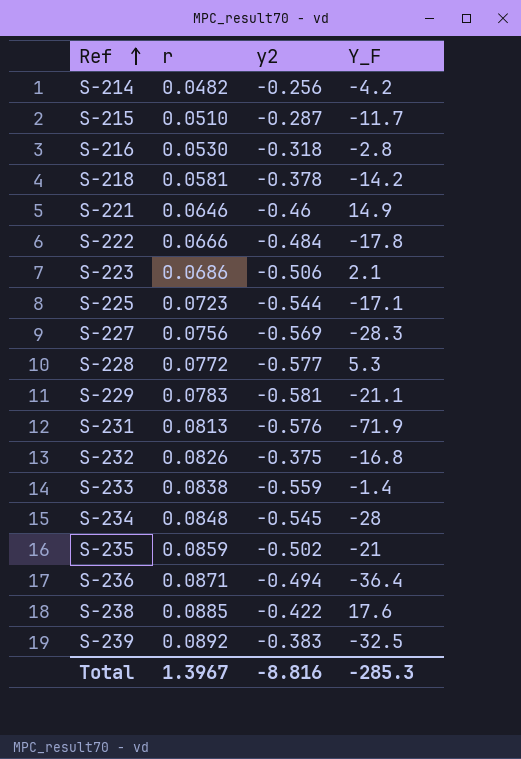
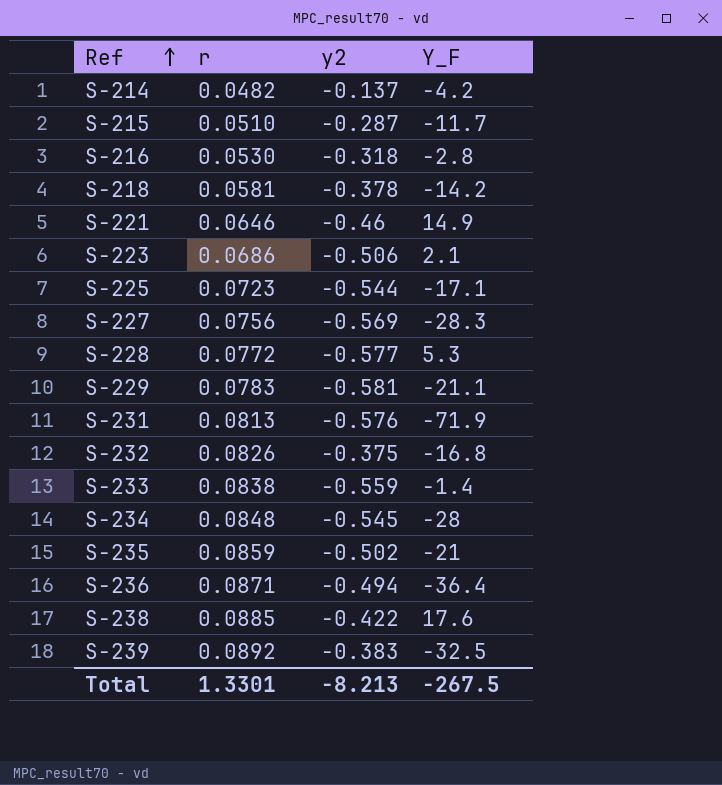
row S-222: 0.0666 | -0.484 | -17.8 -> none
S-214 | y2: -0.256 -> -0.137
Total | r: 1.3967 -> 1.3301
Total | y2: -8.816 -> -8.213
Total | Y_F: -285.3 -> -267.5

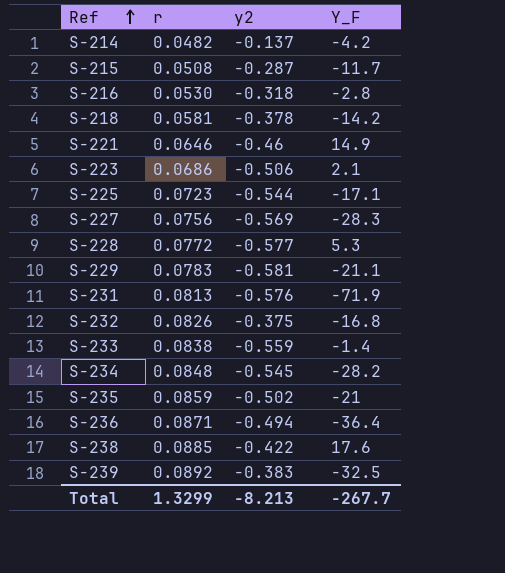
S-215 | r: 0.0510 -> 0.0508
S-234 | Y_F: -28 -> -28.2
Total | r: 1.3301 -> 1.3299
Total | Y_F: -267.5 -> -267.7

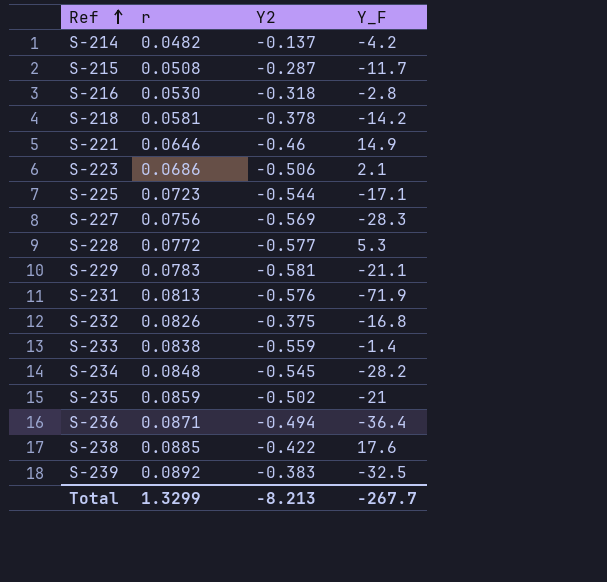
column name: y2 -> Y2

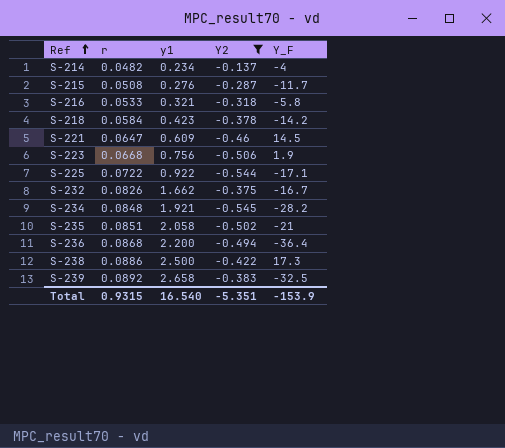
filter: none -> Y2 >= -0.545
column y1 | position: none -> 3
S-214 | Y_F: -4.2 -> -4
S-216 | r: 0.0530 -> 0.0533
S-216 | Y_F: -2.8 -> -5.8
S-218 | r: 0.0581 -> 0.0584
S-221 | r: 0.0646 -> 0.0647
S-221 | Y_F: 14.9 -> 14.5
S-223 | r: 0.0686 -> 0.0668
S-223 | Y_F: 2.1 -> 1.9
S-225 | r: 0.0723 -> 0.0722
S-232 | Y_F: -16.8 -> -16.7
S-235 | r: 0.0859 -> 0.0851
S-236 | r: 0.0871 -> 0.0868
S-238 | r: 0.0885 -> 0.0886
S-238 | Y_F: 17.6 -> 17.3
Total | r: 1.3299 -> 0.9315
Total | Y2: -8.213 -> -5.351
Total | Y_F: -267.7 -> -153.9

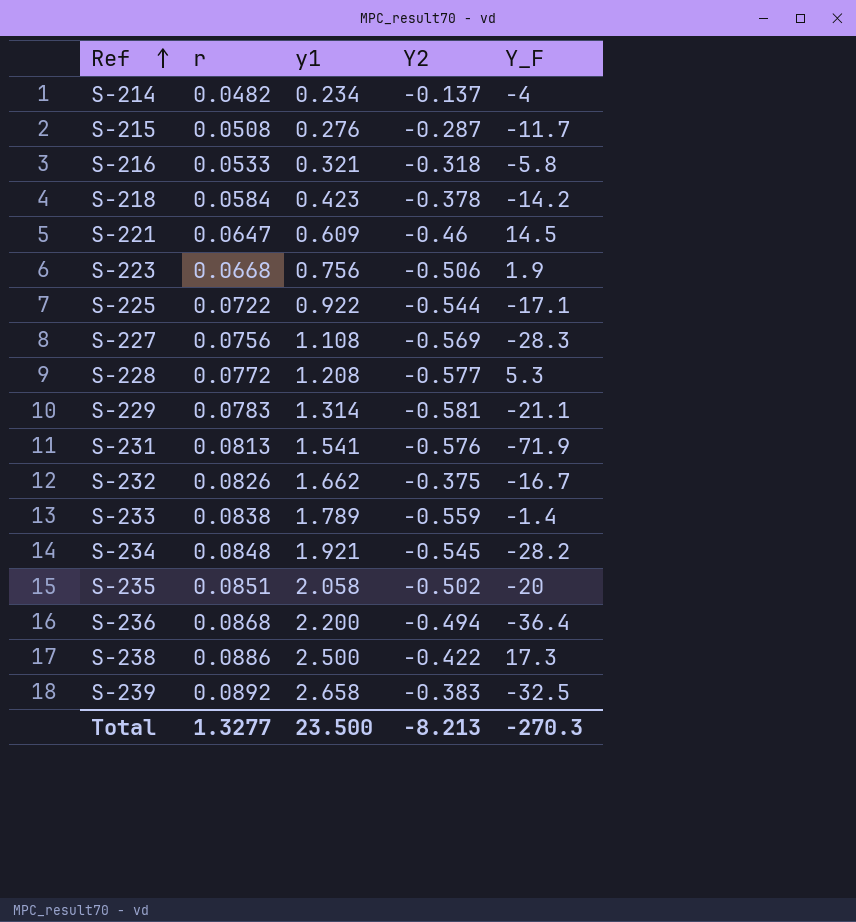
filter: Y2 >= -0.545 -> none
S-235 | Y_F: -21 -> -20
Total | r: 0.9315 -> 1.3277
Total | y1: 16.540 -> 23.500
Total | Y2: -5.351 -> -8.213
Total | Y_F: -153.9 -> -270.3

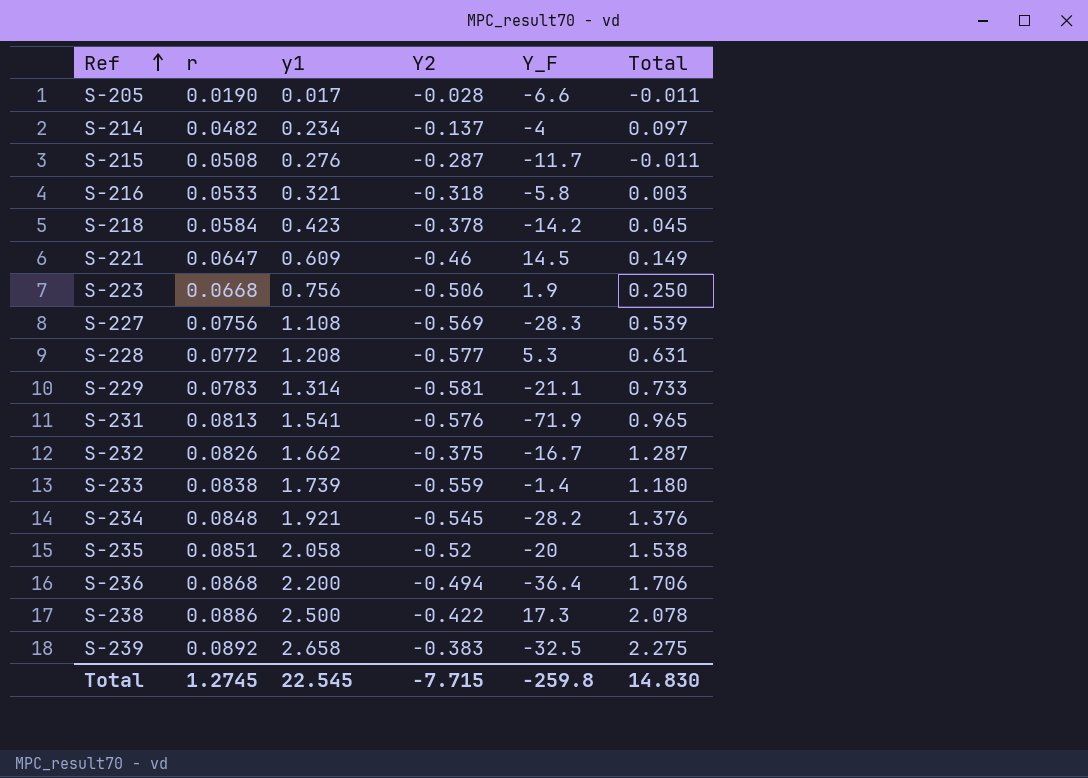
column Total | formula: none -> [y1] + [Y2]
row S-225: 0.0722 | 0.922 | -0.544 | -17.1 -> none
row S-205: none -> 0.0190 | 0.017 | -0.028 | -6.6 | -0.011
S-233 | y1: 1.789 -> 1.739
S-235 | Y2: -0.502 -> -0.52
Total | r: 1.3277 -> 1.2745
Total | y1: 23.500 -> 22.545
Total | Y2: -8.213 -> -7.715
Total | Y_F: -270.3 -> -259.8

